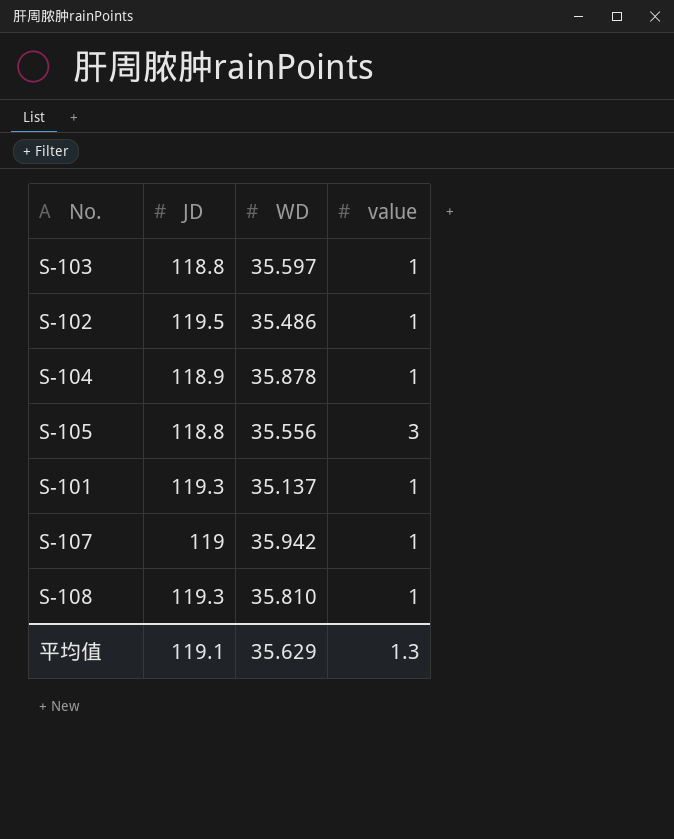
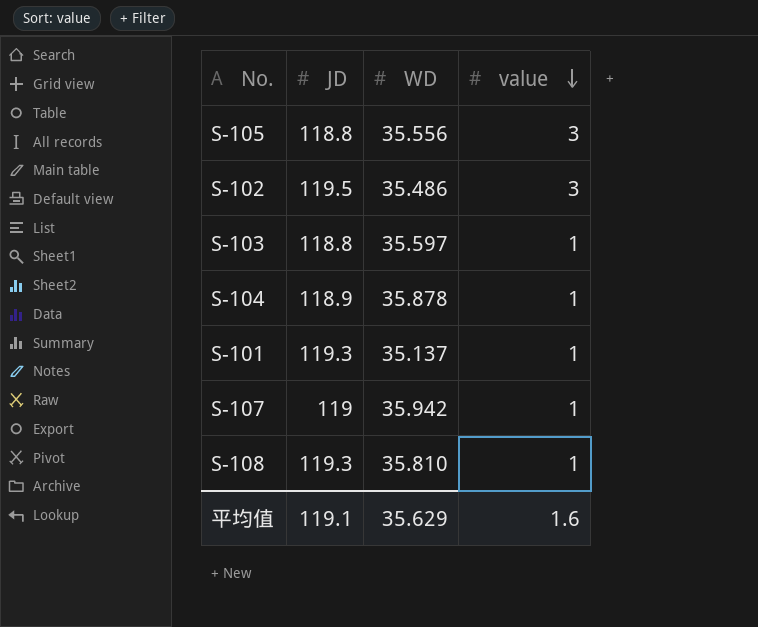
row order: none -> value descending
S-102 | value: 1 -> 3
平均值 | value: 1.3 -> 1.6

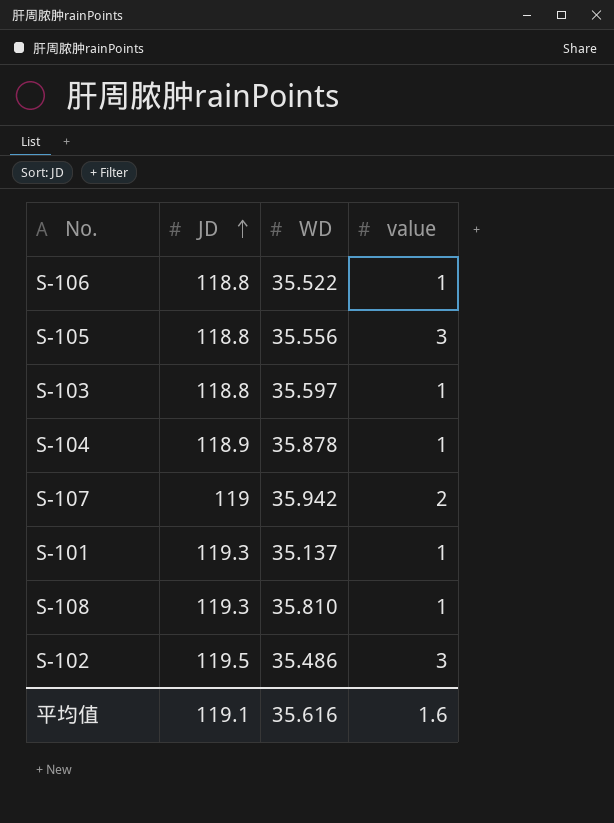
row order: value descending -> JD ascending
row S-106: none -> 118.8 | 35.522 | 1
S-107 | value: 1 -> 2
平均值 | WD: 35.629 -> 35.616

